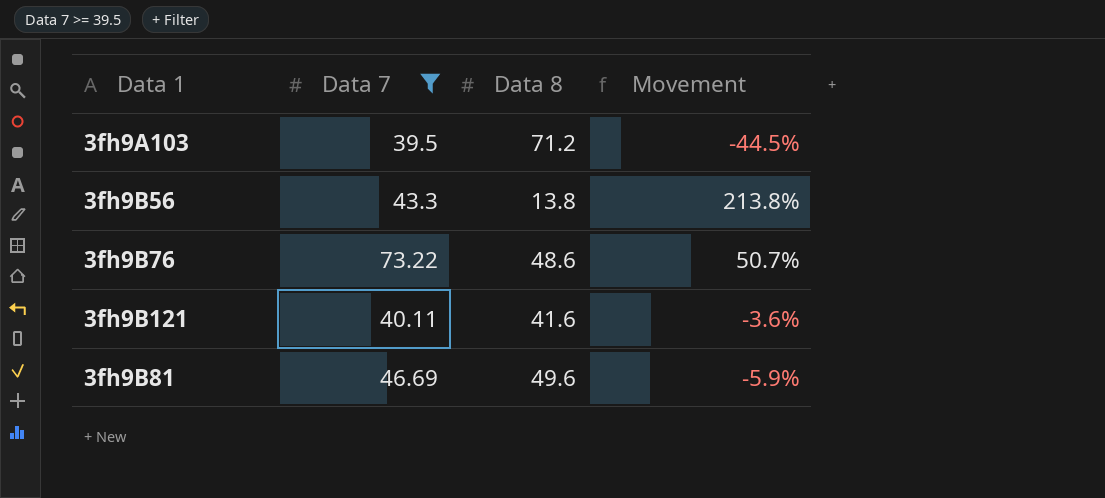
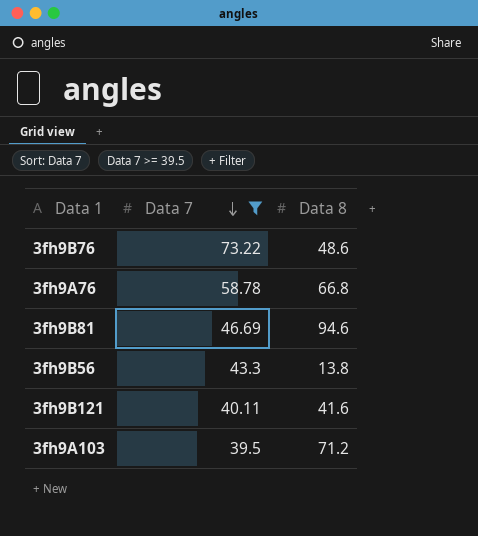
row order: none -> Data 7 descending
column Movement | formula: ([Data 7] - [Data 8]) / [Data 8] -> none
row 3fh9A76: none -> 58.78 | 66.8
3fh9B81 | Data 8: 49.6 -> 94.6

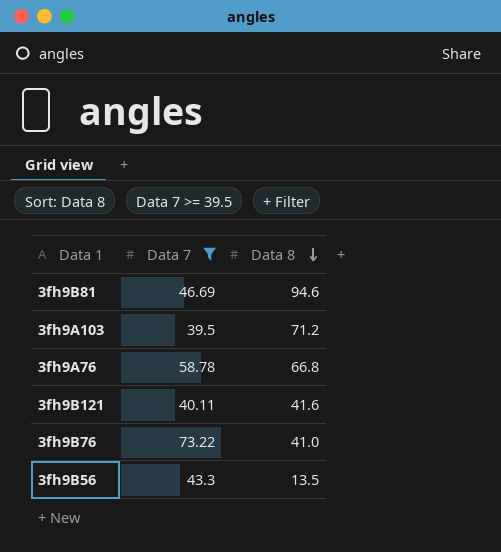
row order: Data 7 descending -> Data 8 descending
3fh9B76 | Data 8: 48.6 -> 41.0
3fh9B56 | Data 8: 13.8 -> 13.5

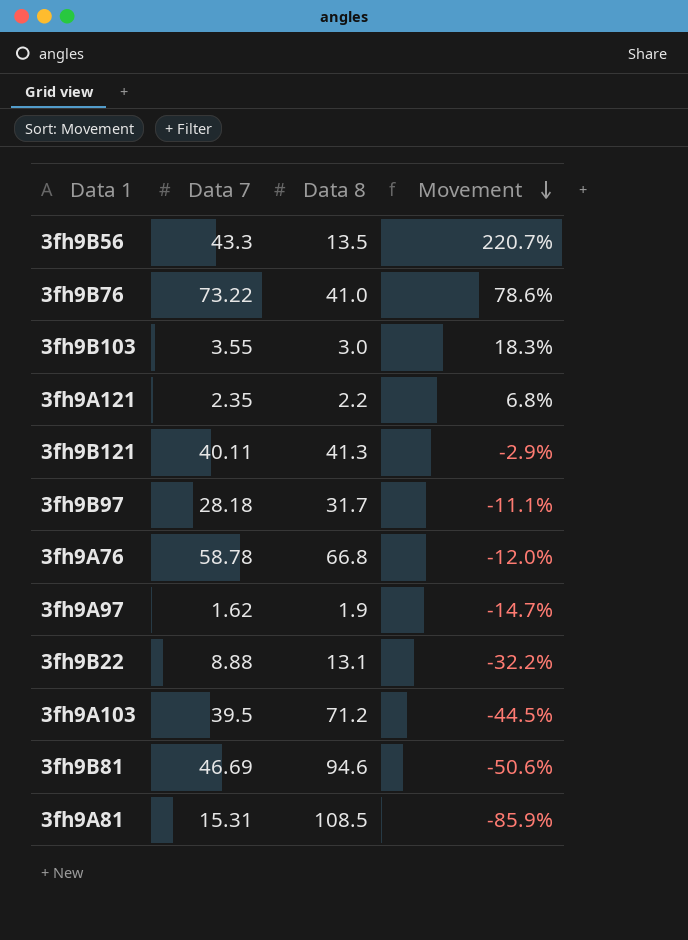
filter: Data 7 >= 39.5 -> none
row order: Data 8 descending -> Movement descending
column Movement | formula: none -> ([Data 7] - [Data 8]) / [Data 8]
3fh9B121 | Data 8: 41.6 -> 41.3

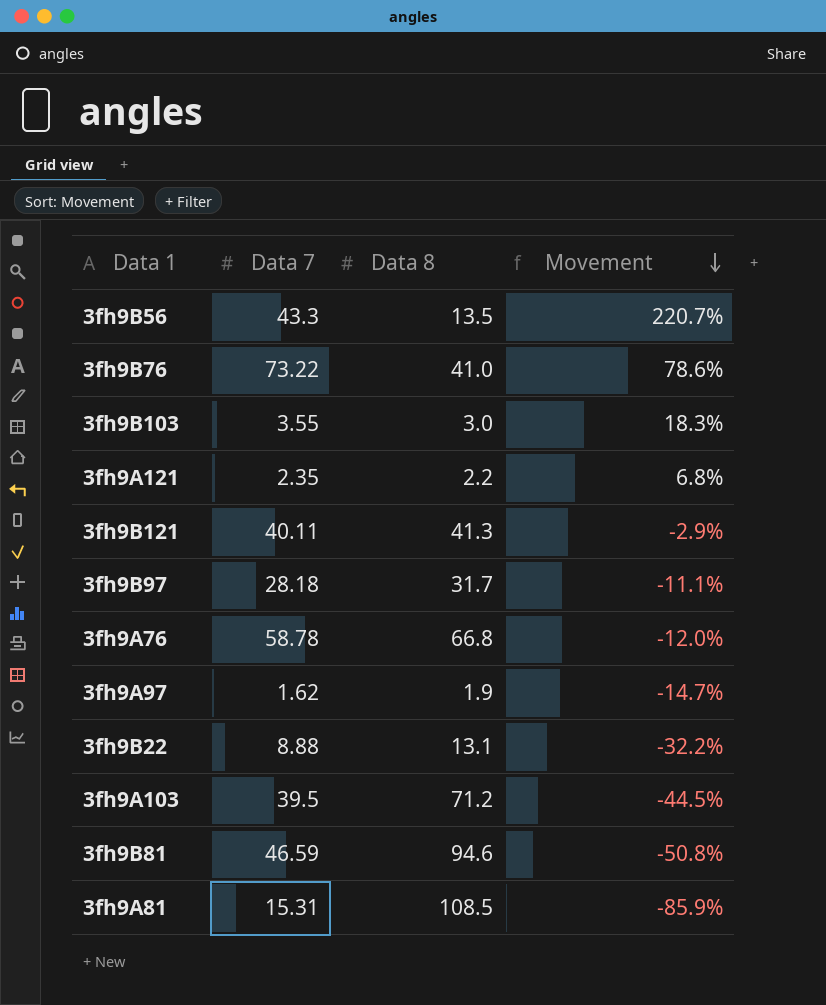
3fh9B81 | Data 7: 46.69 -> 46.59
3fh9B81 | Movement: -50.6% -> -50.8%

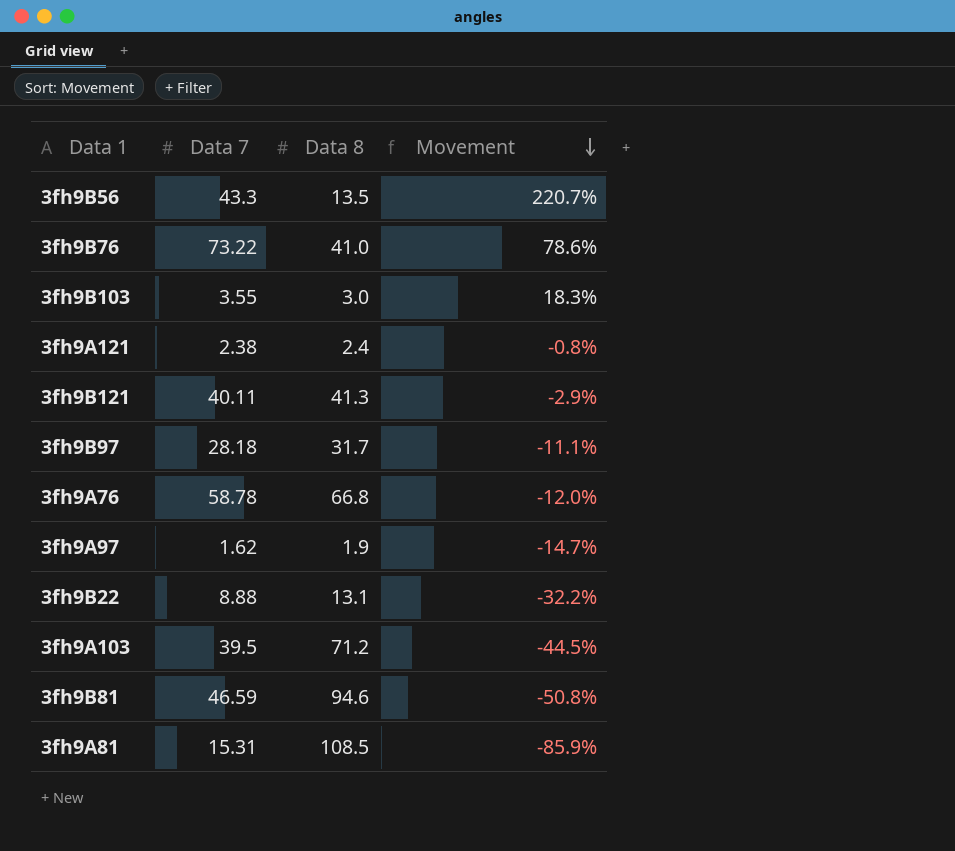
3fh9A121 | Data 7: 2.35 -> 2.38
3fh9A121 | Data 8: 2.2 -> 2.4
3fh9A121 | Movement: 6.8% -> -0.8%

